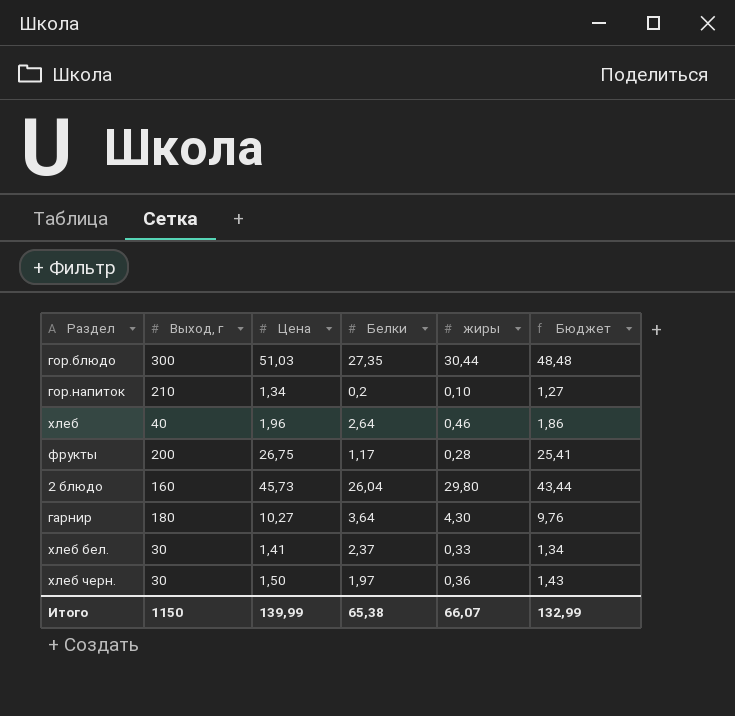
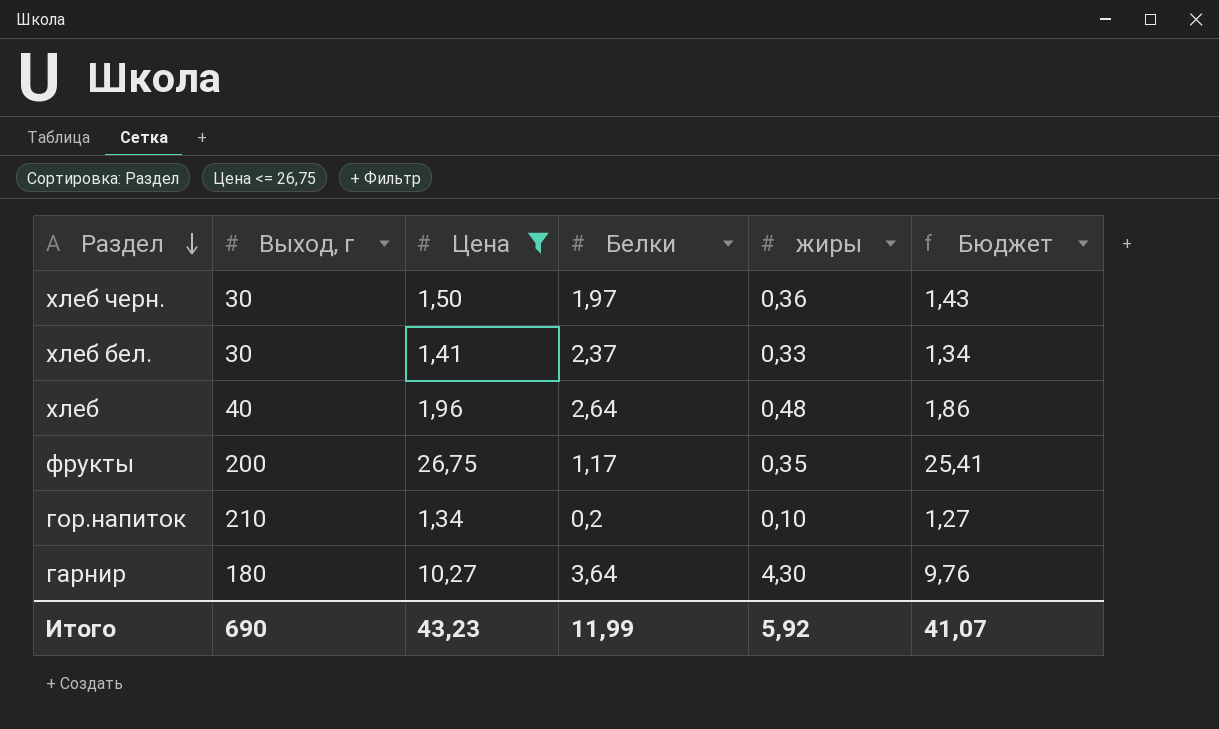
filter: none -> Цена <= 26,75
row order: none -> Раздел descending
хлеб | жиры: 0,46 -> 0,48
фрукты | жиры: 0,28 -> 0,35
Итого | Выход, г: 1150 -> 690
Итого | Цена: 139,99 -> 43,23
Итого | Белки: 65,38 -> 11,99
Итого | жиры: 66,07 -> 5,92
Итого | Бюджет: 132,99 -> 41,07

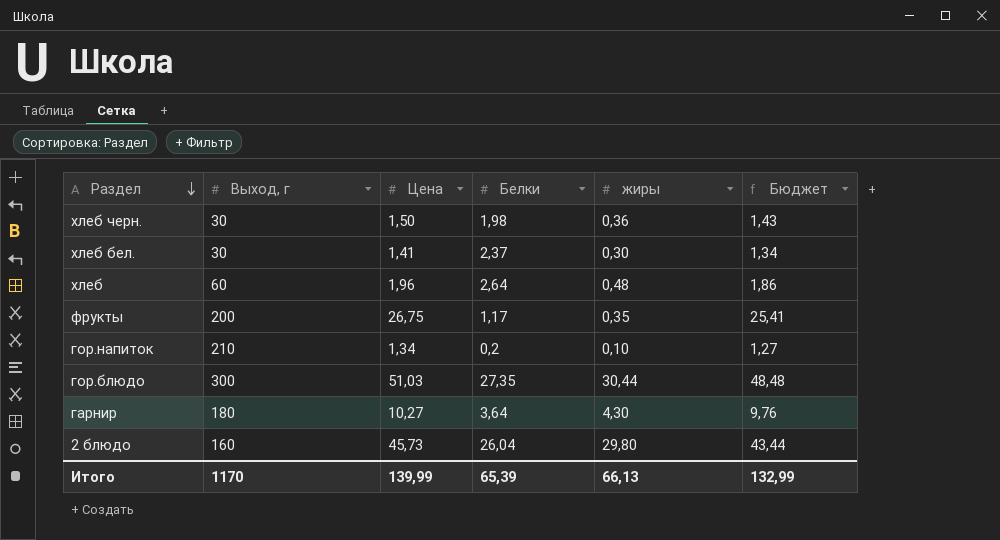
filter: Цена <= 26,75 -> none
хлеб черн. | Белки: 1,97 -> 1,98
хлеб бел. | жиры: 0,33 -> 0,30
хлеб | Выход, г: 40 -> 60
Итого | Выход, г: 690 -> 1170
Итого | Цена: 43,23 -> 139,99
Итого | Белки: 11,99 -> 65,39
Итого | жиры: 5,92 -> 66,13
Итого | Бюджет: 41,07 -> 132,99

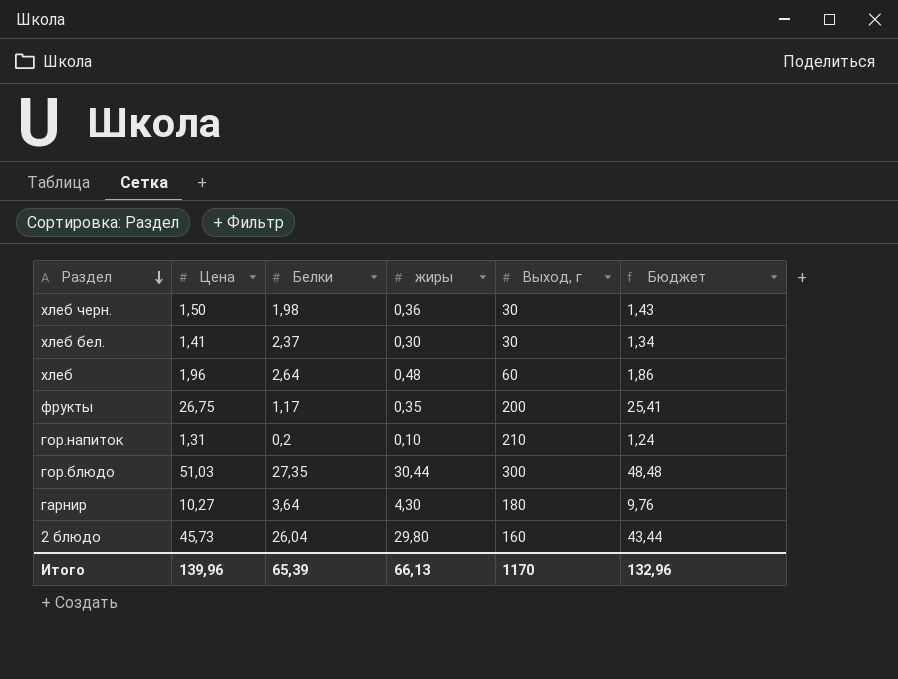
column Выход, г | position: 2 -> 5
гор.напиток | Цена: 1,34 -> 1,31
гор.напиток | Бюджет: 1,27 -> 1,24
Итого | Цена: 139,99 -> 139,96
Итого | Бюджет: 132,99 -> 132,96

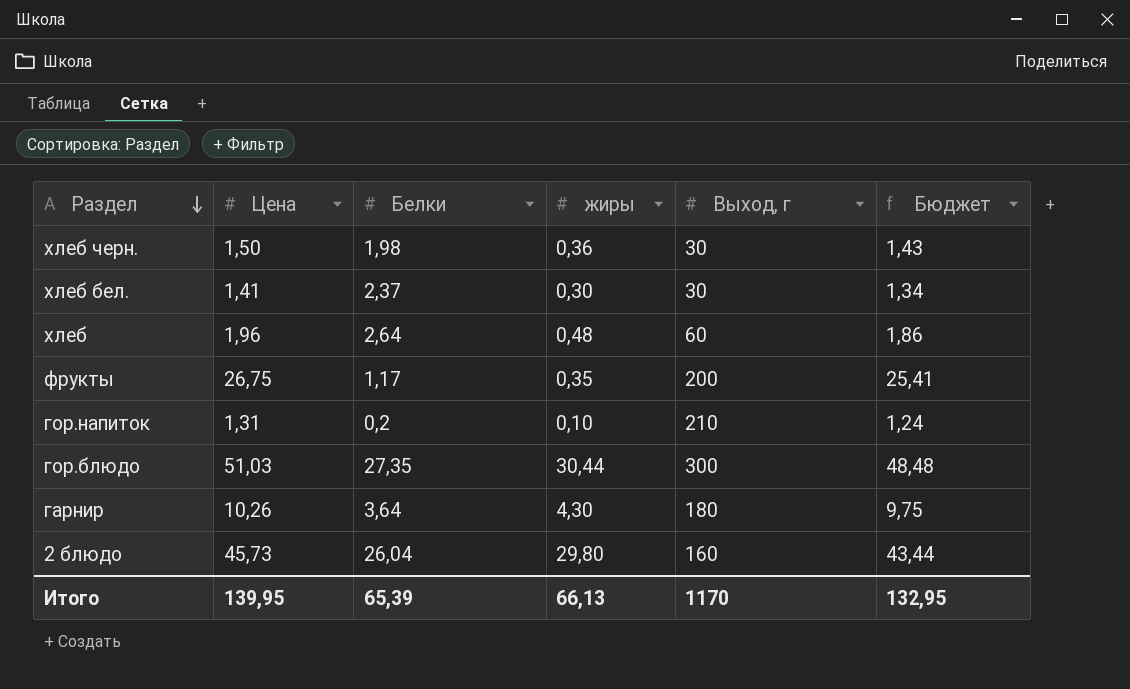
гарнир | Цена: 10,27 -> 10,26
гарнир | Бюджет: 9,76 -> 9,75
Итого | Цена: 139,96 -> 139,95
Итого | Бюджет: 132,96 -> 132,95

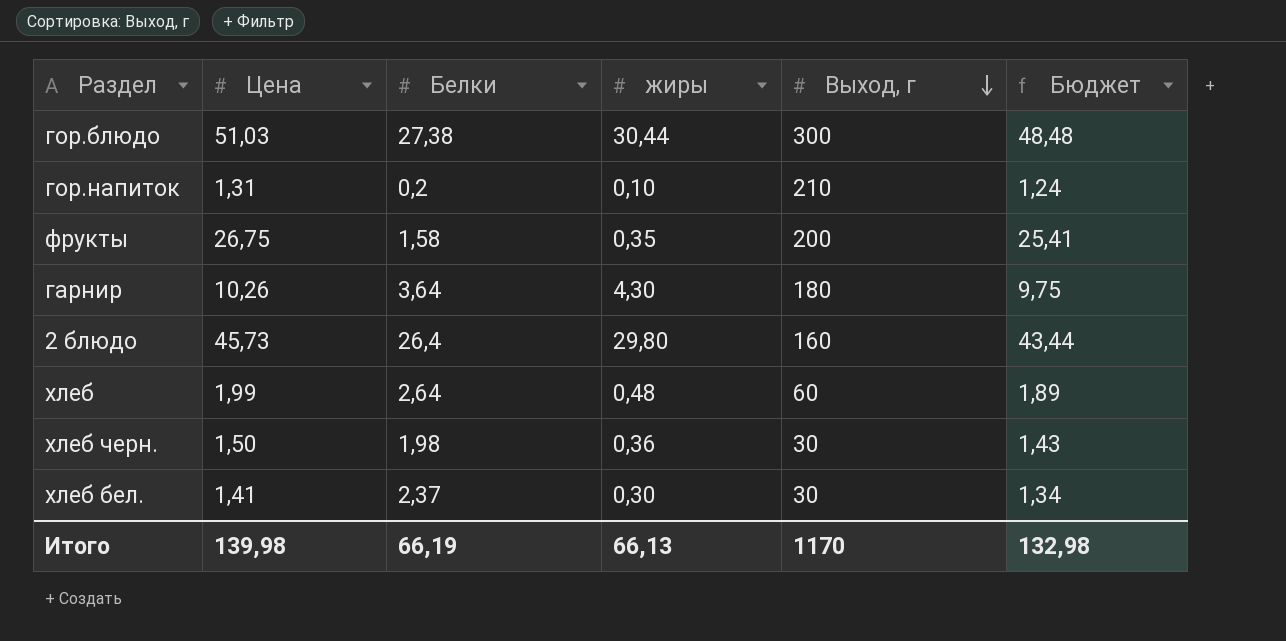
row order: Раздел descending -> Выход, г descending
гор.блюдо | Белки: 27,35 -> 27,38
фрукты | Белки: 1,17 -> 1,58
2 блюдо | Белки: 26,04 -> 26,4
хлеб | Цена: 1,96 -> 1,99
хлеб | Бюджет: 1,86 -> 1,89
Итого | Цена: 139,95 -> 139,98
Итого | Белки: 65,39 -> 66,19
Итого | Бюджет: 132,95 -> 132,98

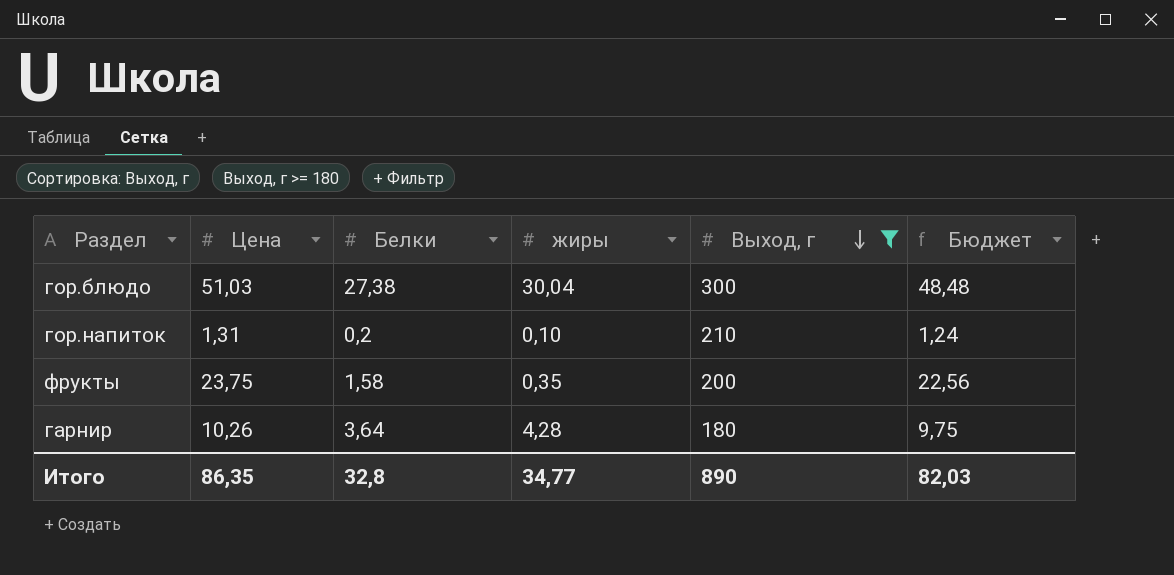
filter: none -> Выход, г >= 180
гор.блюдо | жиры: 30,44 -> 30,04
фрукты | Цена: 26,75 -> 23,75
фрукты | Бюджет: 25,41 -> 22,56
гарнир | жиры: 4,30 -> 4,28
Итого | Цена: 139,98 -> 86,35
Итого | Белки: 66,19 -> 32,8
Итого | жиры: 66,13 -> 34,77
Итого | Выход, г: 1170 -> 890
Итого | Бюджет: 132,98 -> 82,03

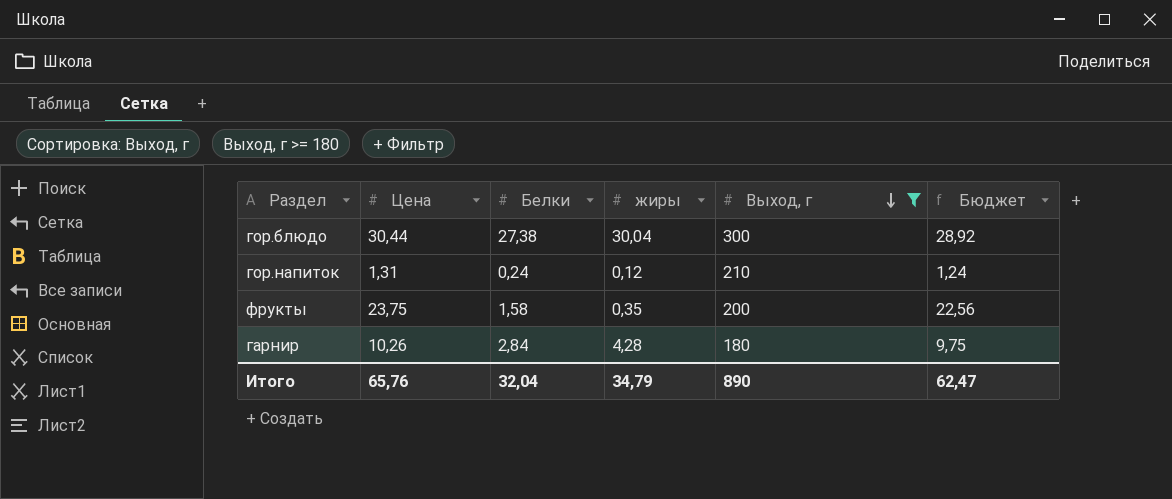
гор.блюдо | Цена: 51,03 -> 30,44
гор.блюдо | Бюджет: 48,48 -> 28,92
гор.напиток | Белки: 0,2 -> 0,24
гор.напиток | жиры: 0,10 -> 0,12
гарнир | Белки: 3,64 -> 2,84
Итого | Цена: 86,35 -> 65,76
Итого | Белки: 32,8 -> 32,04
Итого | жиры: 34,77 -> 34,79
Итого | Бюджет: 82,03 -> 62,47

